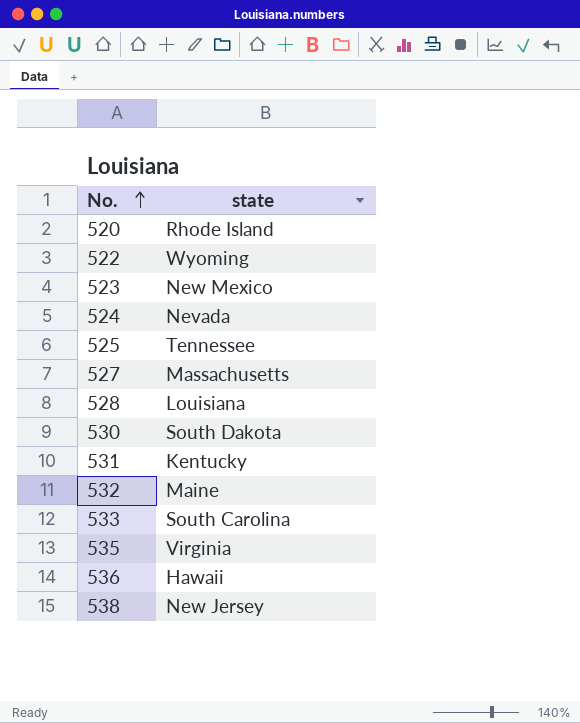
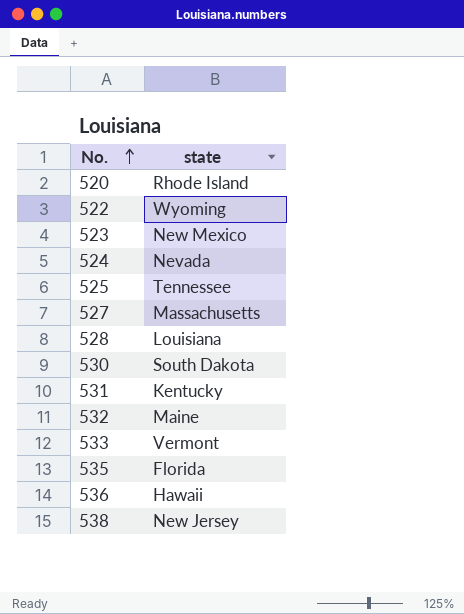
533 | state: South Carolina -> Vermont
535 | state: Virginia -> Florida

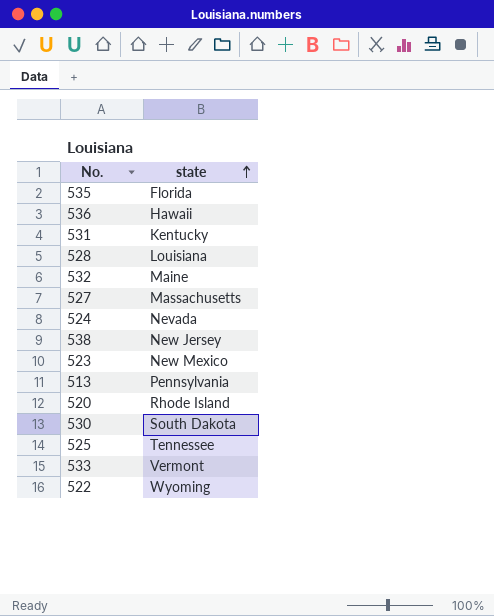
row order: No. ascending -> state ascending
row 513: none -> Pennsylvania

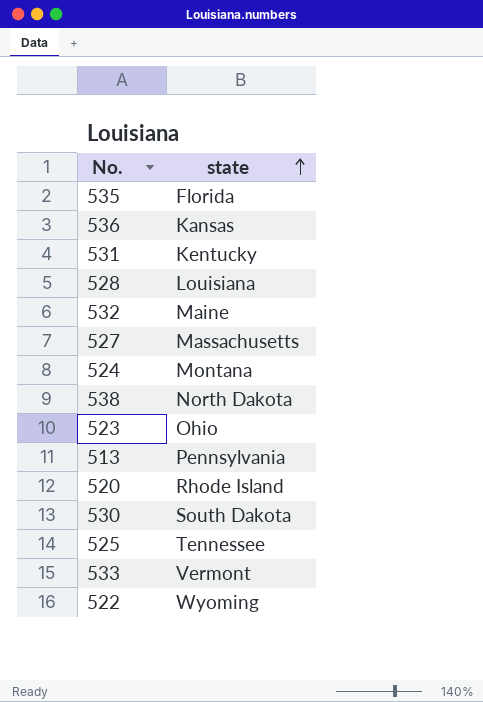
536 | state: Hawaii -> Kansas
524 | state: Nevada -> Montana
538 | state: New Jersey -> North Dakota
523 | state: New Mexico -> Ohio

